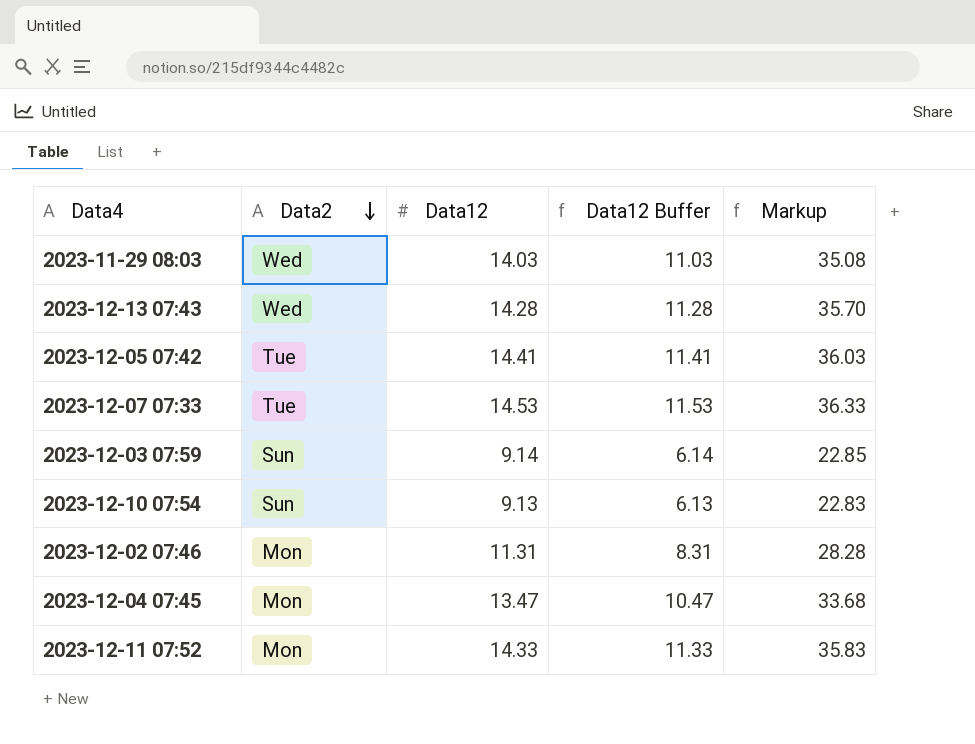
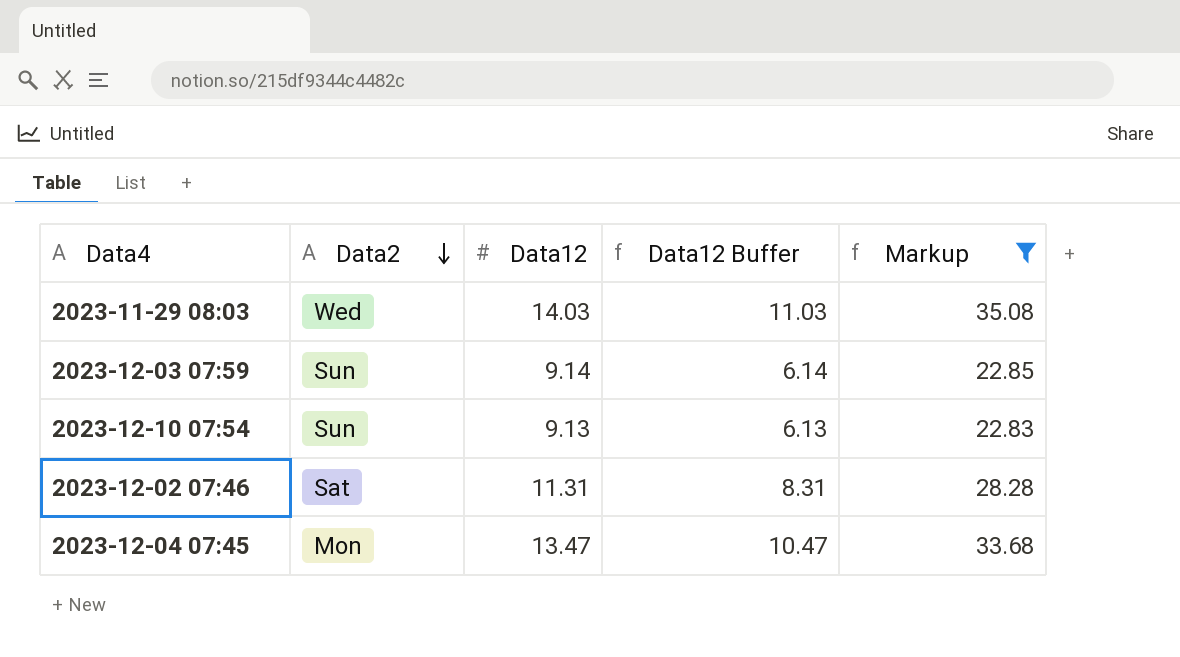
filter: none -> Markup <= 35.08
2023-12-02 07:46 | Data2: Mon -> Sat

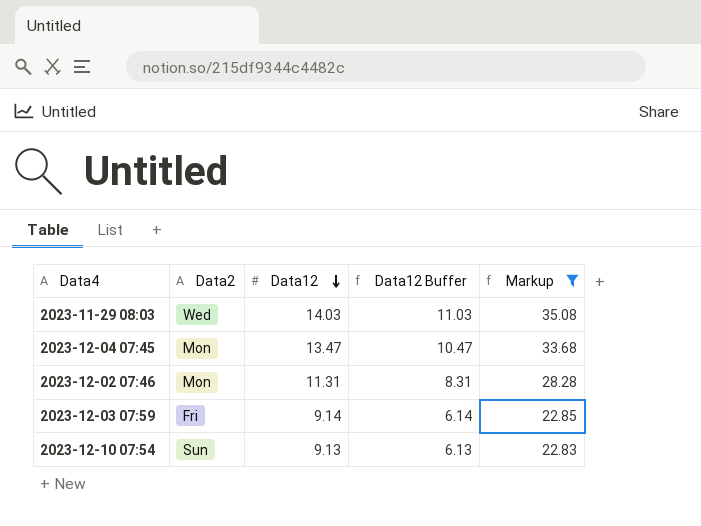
row order: Data2 descending -> Data12 descending
2023-12-02 07:46 | Data2: Sat -> Mon
2023-12-03 07:59 | Data2: Sun -> Fri

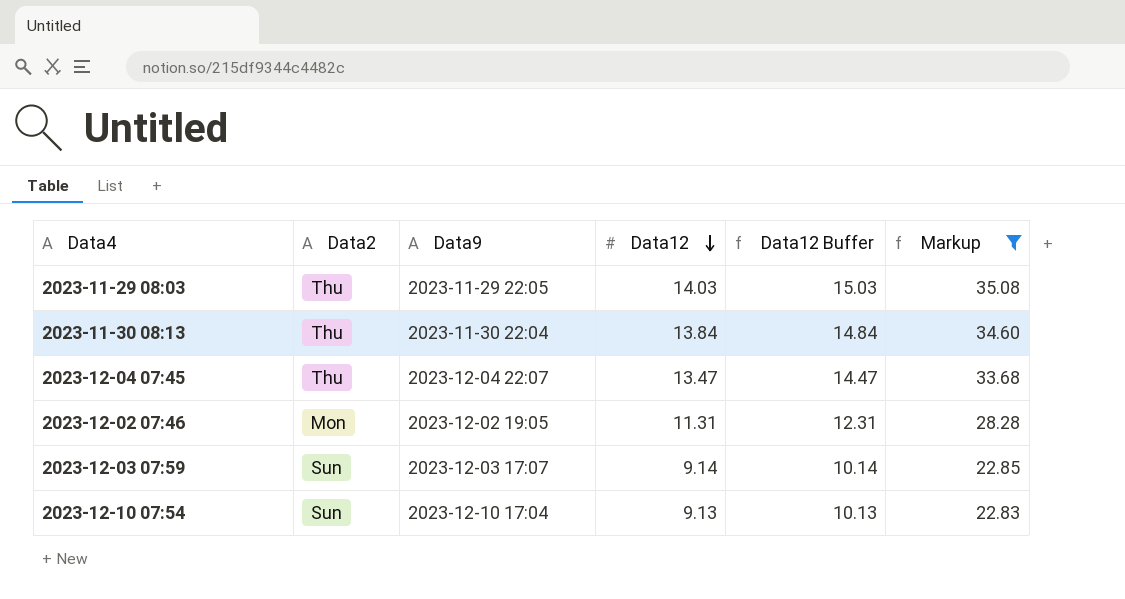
column Data9 | position: none -> 3
column Data12 Buffer | formula: [Data12] - 3 -> [Data12] + 1
2023-11-29 08:03 | Data2: Wed -> Thu
row 2023-11-30 08:13: none -> Thu | 2023-11-30 22:04 | 13.84 | 14.84 | 34.60
2023-12-04 07:45 | Data2: Mon -> Thu
2023-12-03 07:59 | Data2: Fri -> Sun

